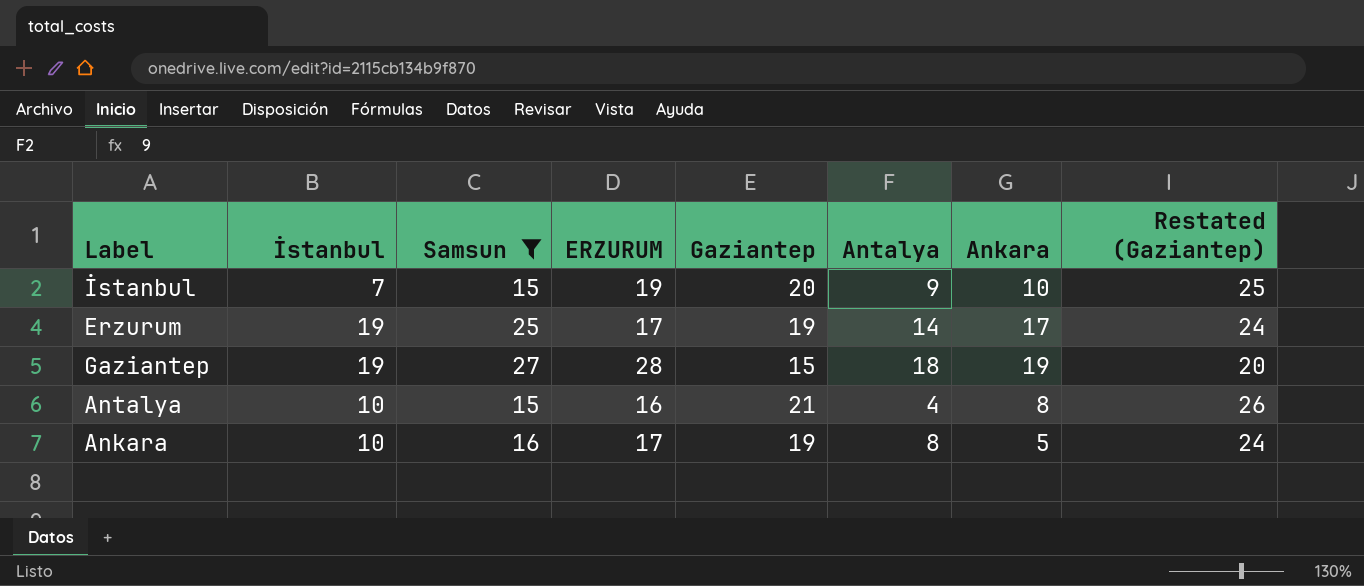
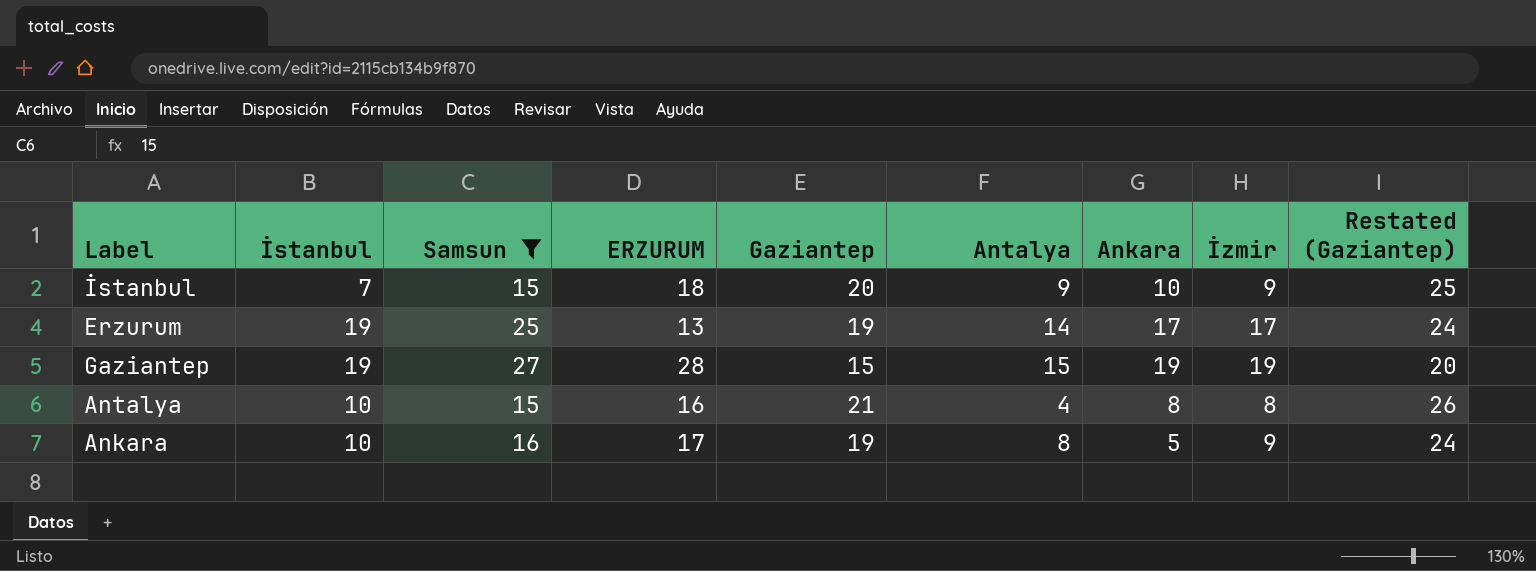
column İzmir | position: none -> 8
İstanbul | ERZURUM: 19 -> 18
Erzurum | ERZURUM: 17 -> 13
Gaziantep | Antalya: 18 -> 15

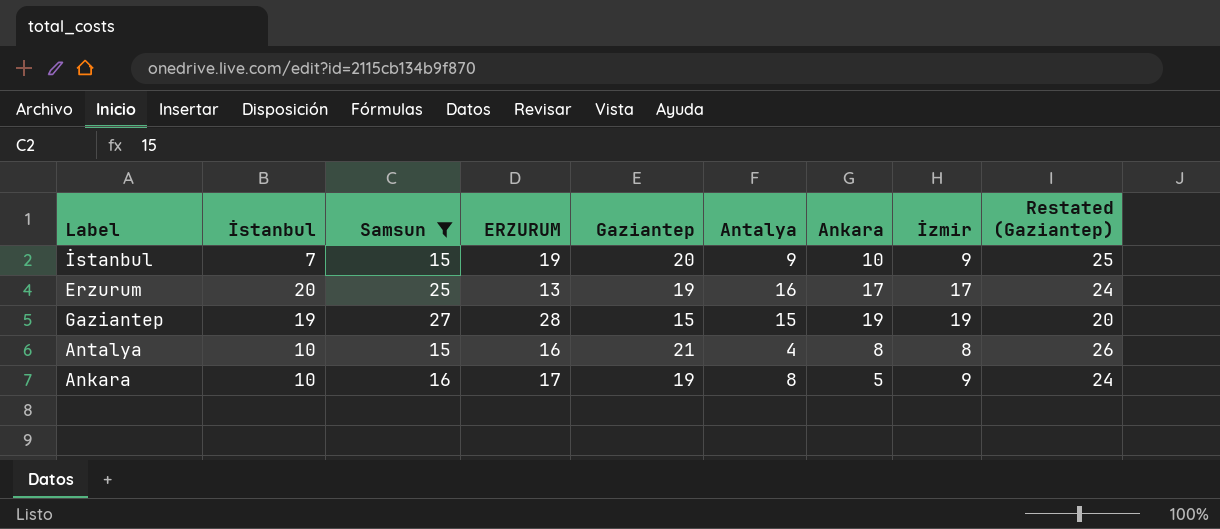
İstanbul | ERZURUM: 18 -> 19
Erzurum | İstanbul: 19 -> 20
Erzurum | Antalya: 14 -> 16

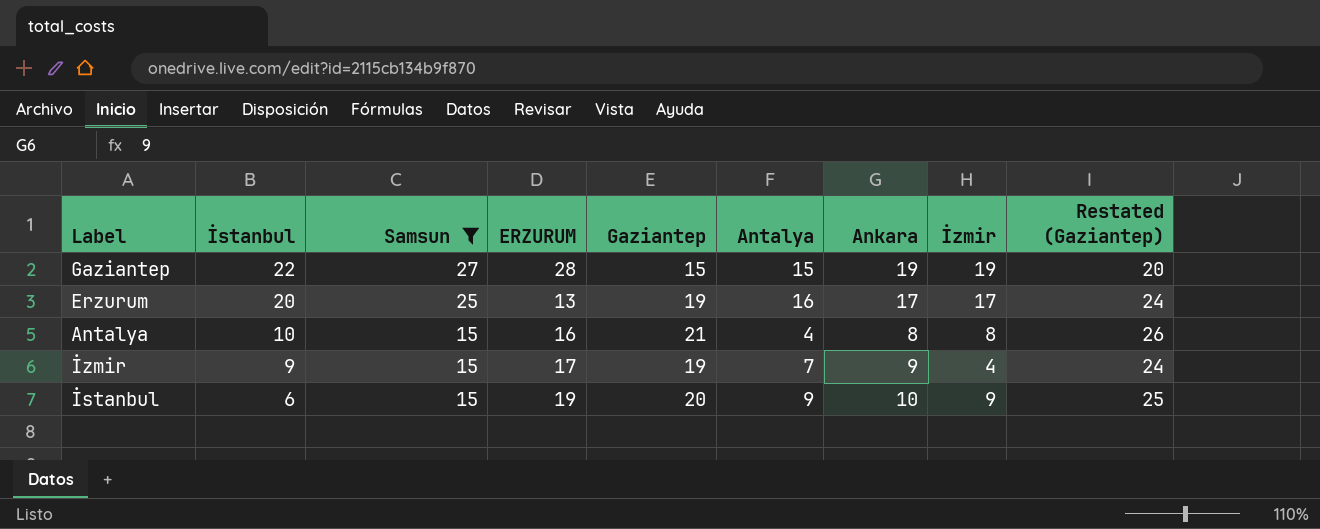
row order: none -> İstanbul descending
row Ankara: 10 | 16 | 17 | 19 | 8 | 5 | 9 | 24 -> none
Gaziantep | İstanbul: 19 -> 22
row İzmir: none -> 9 | 15 | 17 | 19 | 7 | 9 | 4 | 24
İstanbul | İstanbul: 7 -> 6

